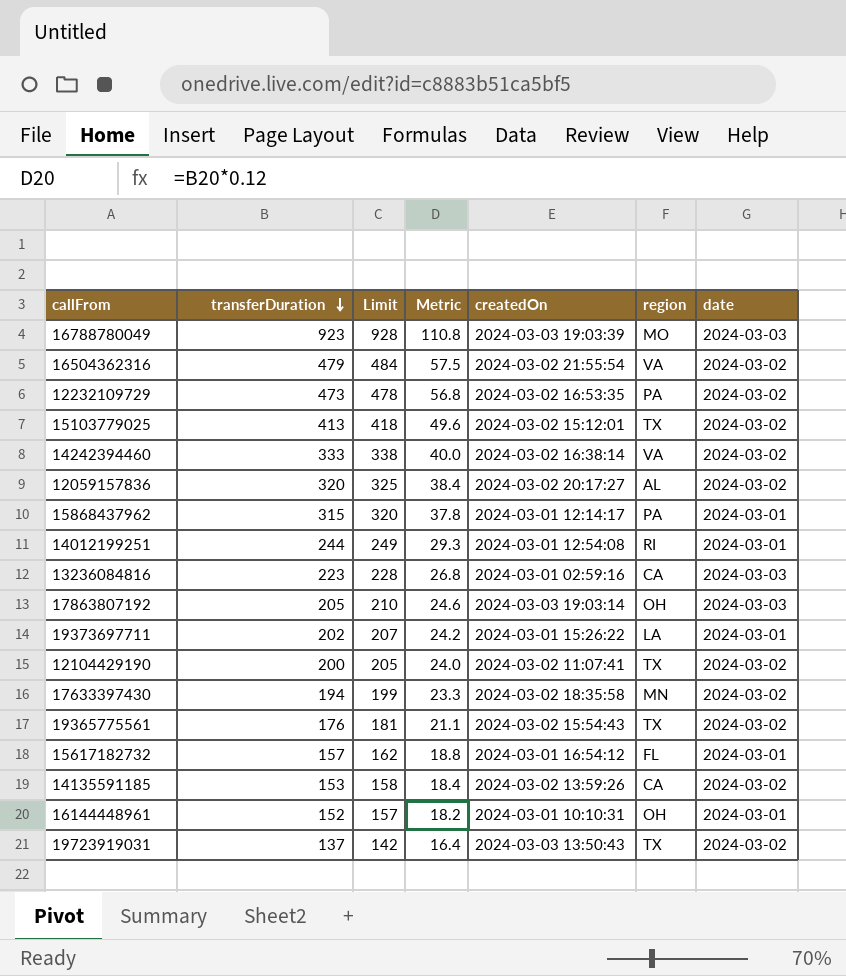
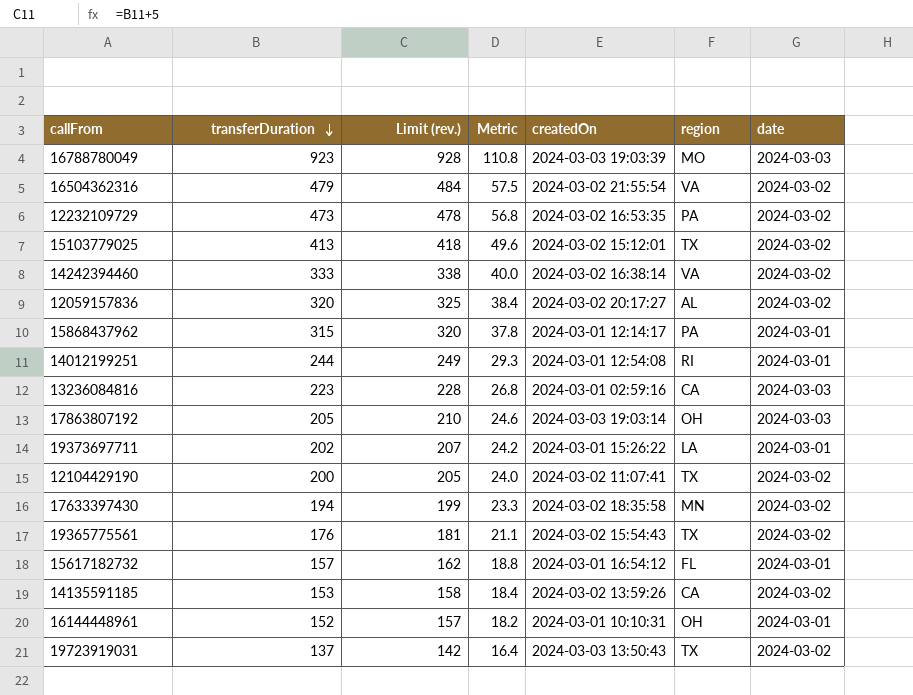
column name: Limit -> Limit (rev.)

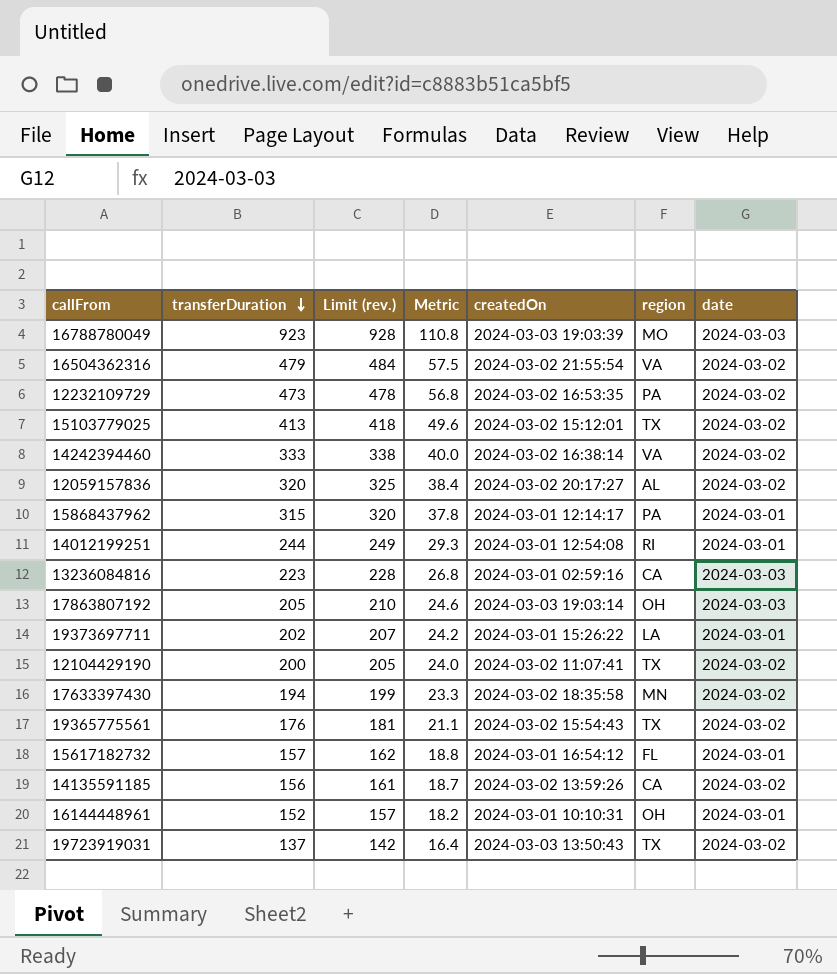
14135591185 | transferDuration: 153 -> 156
14135591185 | Limit (rev.): 158 -> 161
14135591185 | Metric: 18.4 -> 18.7

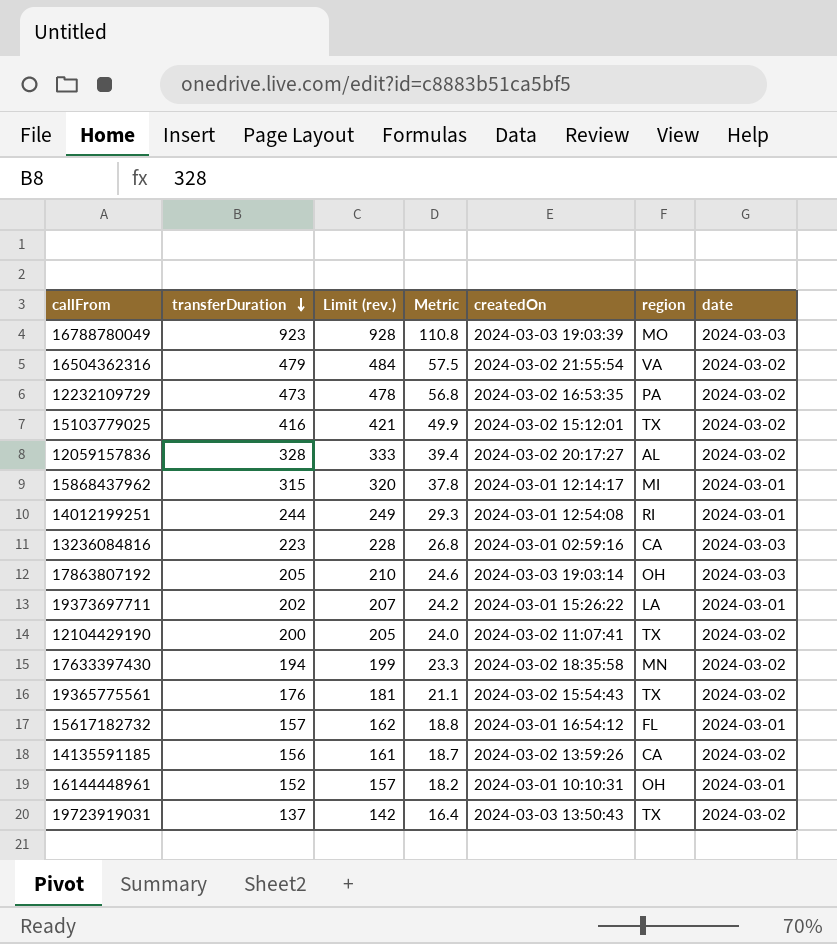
row 14242394460: 333 | 338 | 40.0 | 2024-03-02 16:38:14 | VA | 2024-03-02 -> none
15103779025 | transferDuration: 413 -> 416
15103779025 | Limit (rev.): 418 -> 421
15103779025 | Metric: 49.6 -> 49.9
12059157836 | transferDuration: 320 -> 328
12059157836 | Limit (rev.): 325 -> 333
12059157836 | Metric: 38.4 -> 39.4
15868437962 | region: PA -> MI

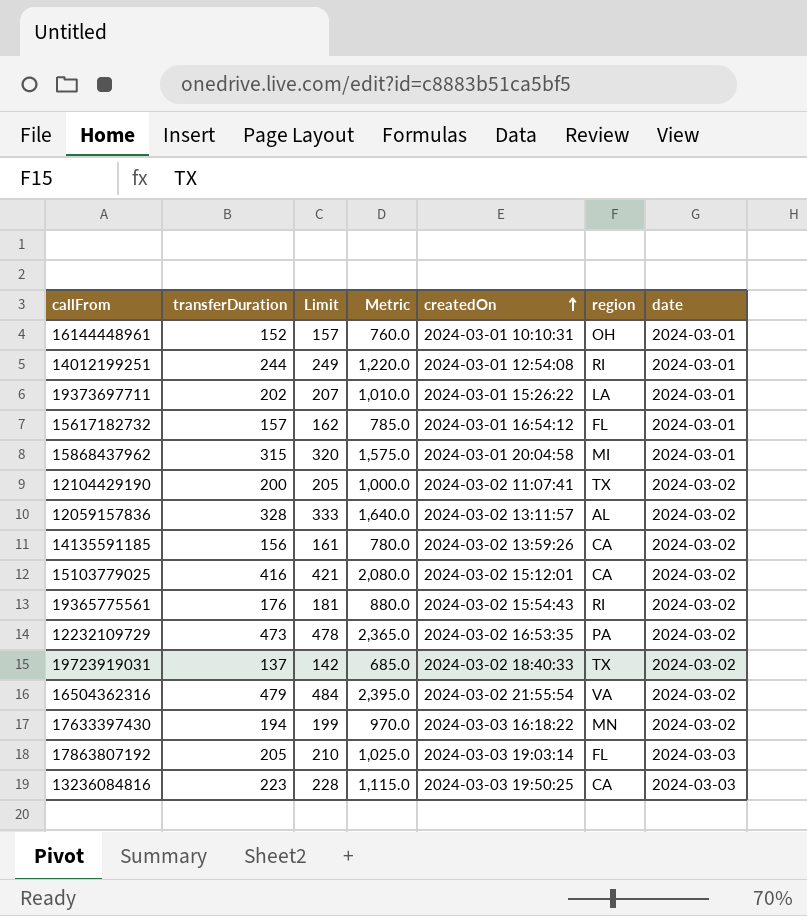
row order: transferDuration descending -> createdOn ascending
column name: Limit (rev.) -> Limit
column Metric | formula: [transferDuration] * 0.12 -> [transferDuration] * 5
row 16788780049: 923 | 928 | 110.8 | 2024-03-03 19:03:39 | MO | 2024-03-03 -> none
15868437962 | createdOn: 2024-03-01 12:14:17 -> 2024-03-01 20:04:58
12059157836 | createdOn: 2024-03-02 20:17:27 -> 2024-03-02 13:11:57
15103779025 | region: TX -> CA
19365775561 | region: TX -> RI
19723919031 | createdOn: 2024-03-03 13:50:43 -> 2024-03-02 18:40:33
17633397430 | createdOn: 2024-03-02 18:35:58 -> 2024-03-03 16:18:22
17863807192 | region: OH -> FL
13236084816 | createdOn: 2024-03-01 02:59:16 -> 2024-03-03 19:50:25

